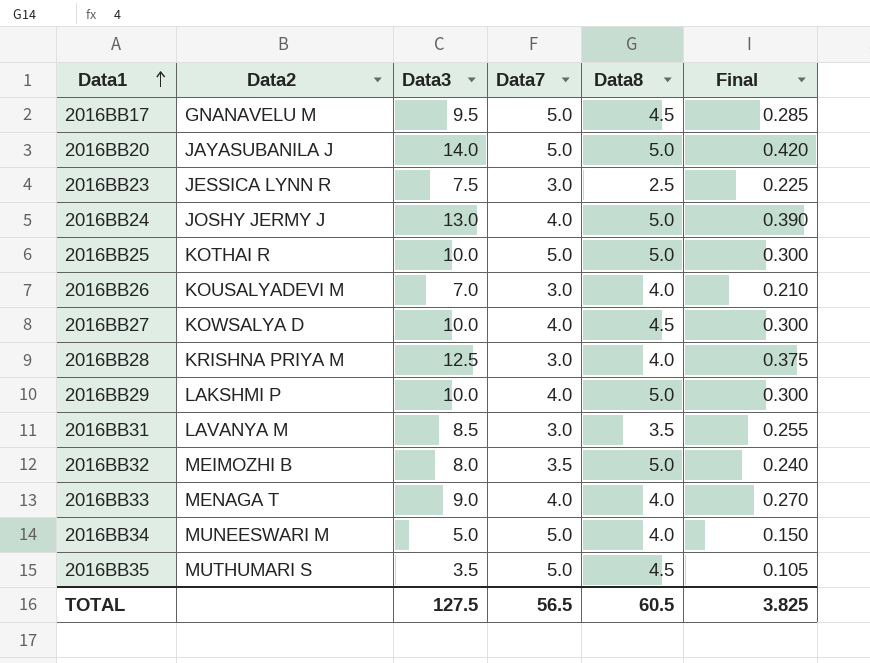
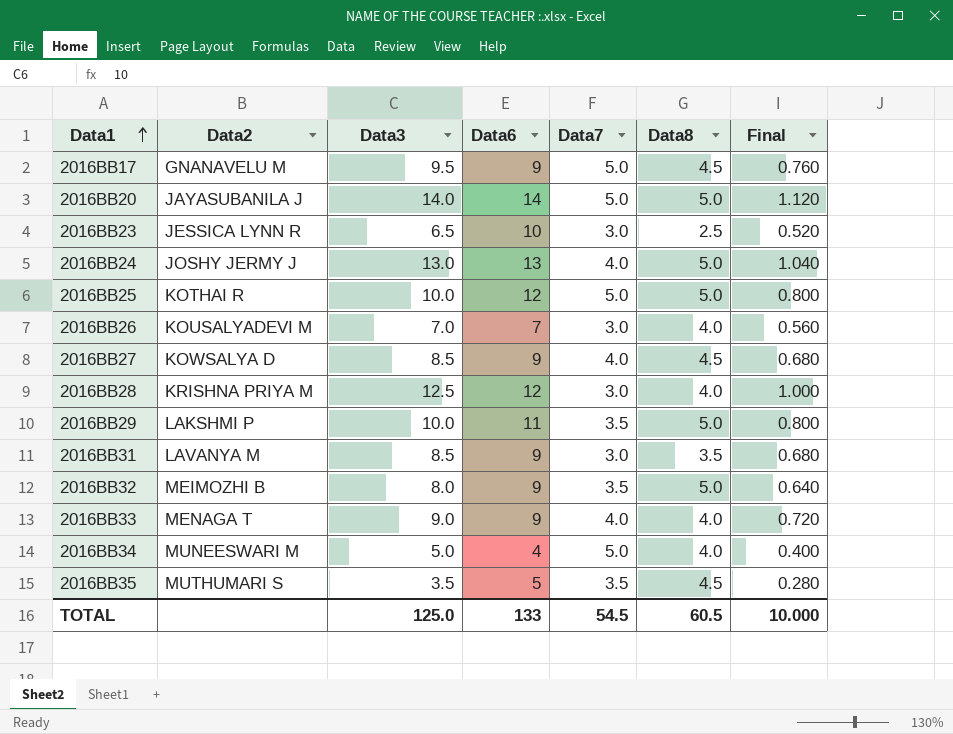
column Data6 | position: none -> 4
column Final | formula: [Data3] * 0.03 -> [Data3] * 0.08
2016BB23 | Data3: 7.5 -> 6.5
2016BB27 | Data3: 10.0 -> 8.5
2016BB29 | Data7: 4.0 -> 3.5
2016BB35 | Data7: 5.0 -> 3.5
TOTAL | Data3: 127.5 -> 125.0
TOTAL | Data7: 56.5 -> 54.5
TOTAL | Final: 3.825 -> 10.000

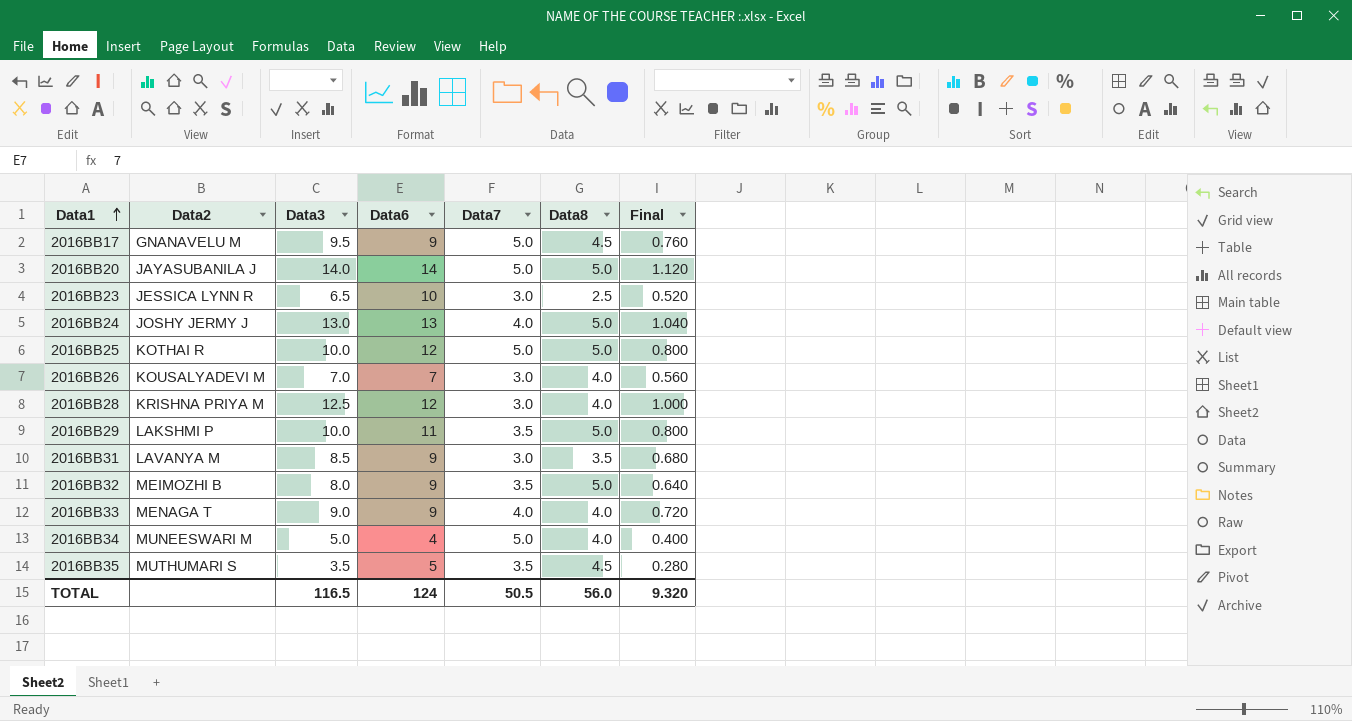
row 2016BB27: KOWSALYA D | 8.5 | 9 | 4.0 | 4.5 | 0.680 -> none
TOTAL | Data3: 125.0 -> 116.5
TOTAL | Data6: 133 -> 124
TOTAL | Data7: 54.5 -> 50.5
TOTAL | Data8: 60.5 -> 56.0
TOTAL | Final: 10.000 -> 9.320

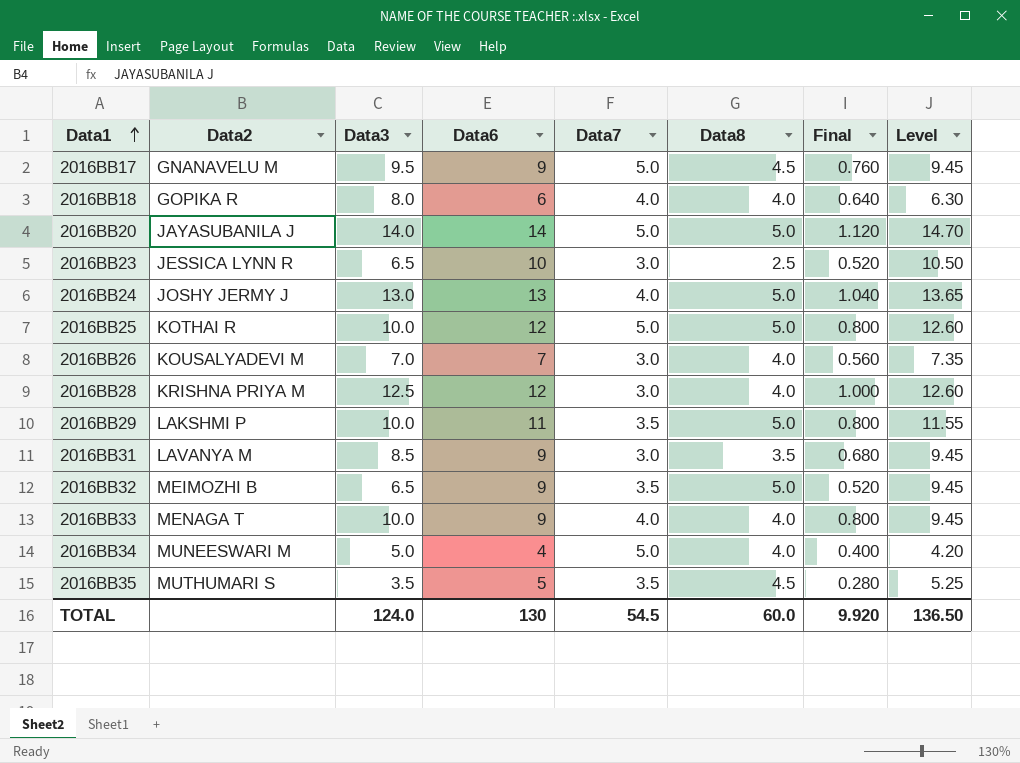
column Level | formula: none -> [Data6] * 1.05
row 2016BB18: none -> GOPIKA R | 8.0 | 6 | 4.0 | 4.0 | 0.640 | 6.30
2016BB32 | Data3: 8.0 -> 6.5
2016BB32 | Final: 0.640 -> 0.520
2016BB33 | Data3: 9.0 -> 10.0
2016BB33 | Final: 0.720 -> 0.800
TOTAL | Data3: 116.5 -> 124.0
TOTAL | Data6: 124 -> 130
TOTAL | Data7: 50.5 -> 54.5
TOTAL | Data8: 56.0 -> 60.0
TOTAL | Final: 9.320 -> 9.920

